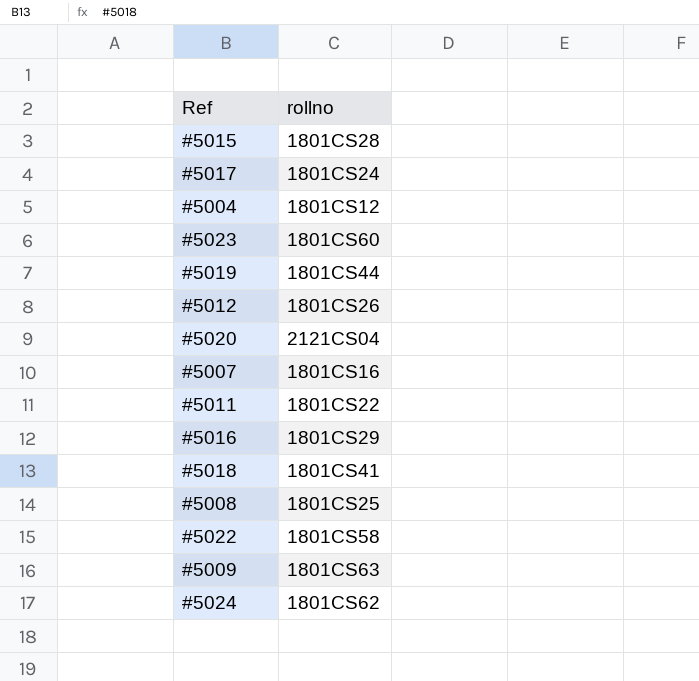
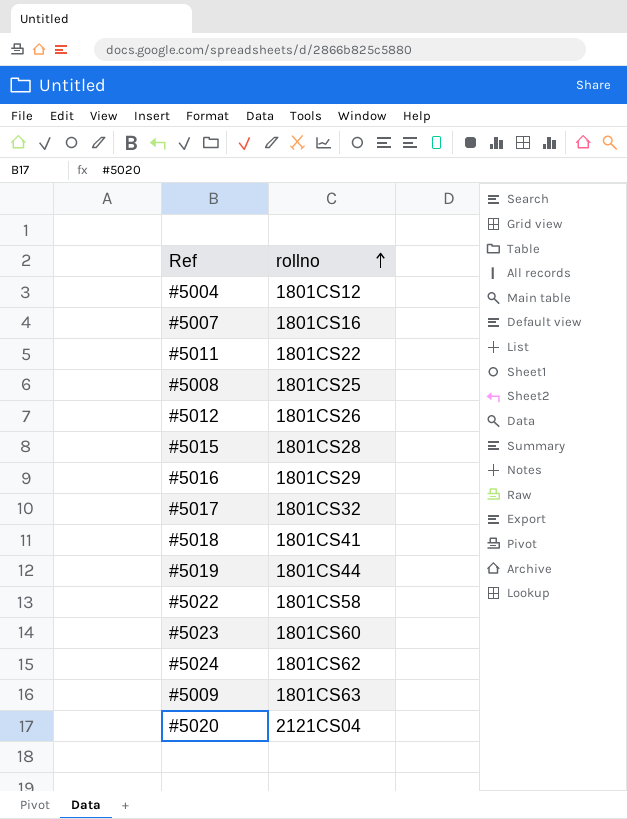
row order: none -> rollno ascending
#5017 | rollno: 1801CS24 -> 1801CS32

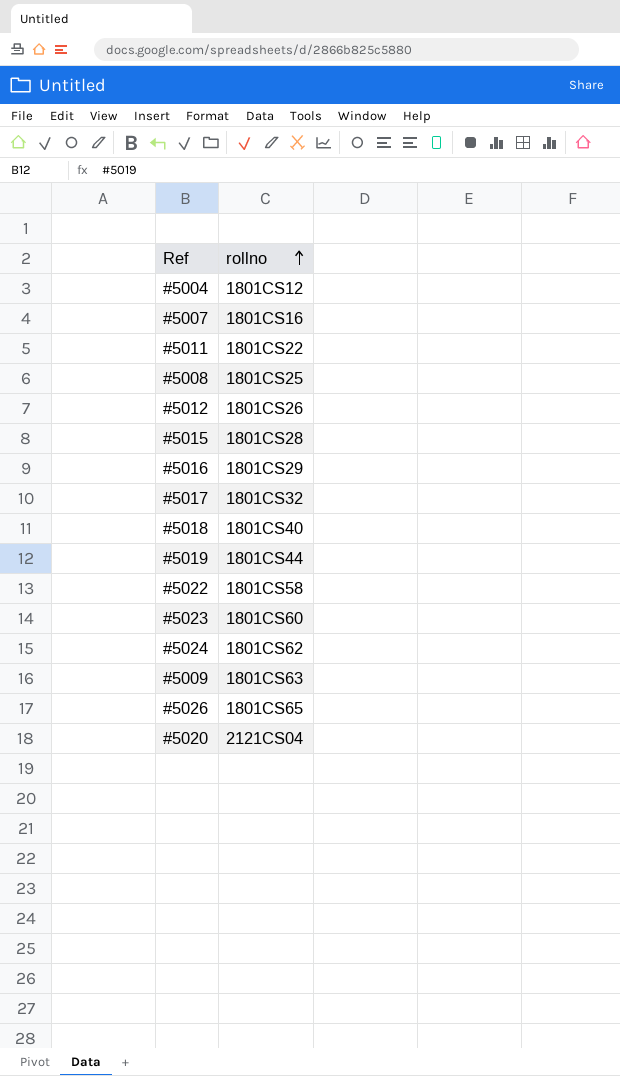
#5018 | rollno: 1801CS41 -> 1801CS40
row #5026: none -> 1801CS65

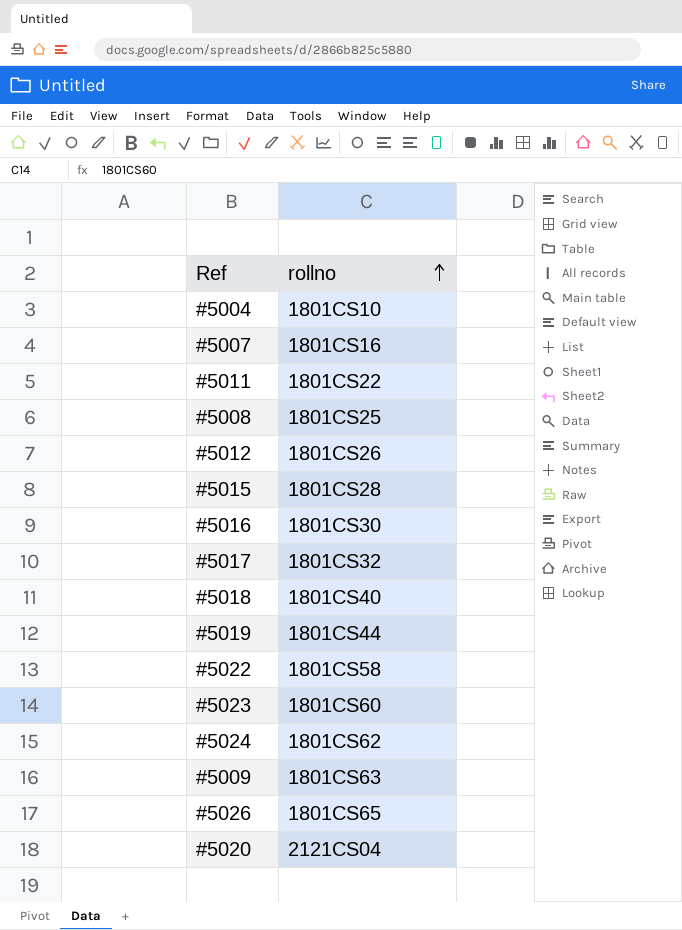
#5004 | rollno: 1801CS12 -> 1801CS10
#5016 | rollno: 1801CS29 -> 1801CS30

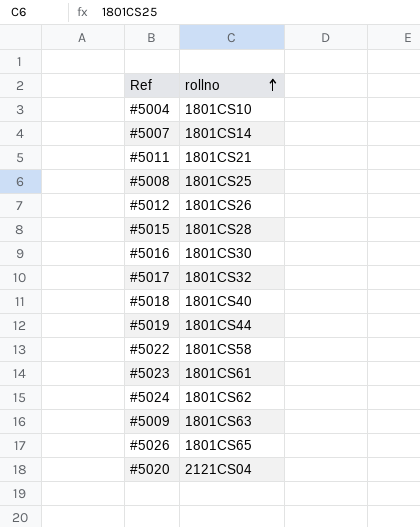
#5007 | rollno: 1801CS16 -> 1801CS14
#5011 | rollno: 1801CS22 -> 1801CS21
#5023 | rollno: 1801CS60 -> 1801CS61

